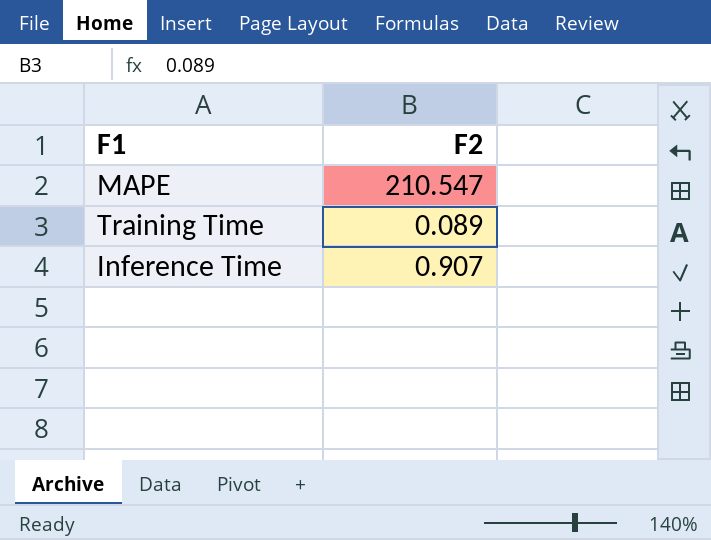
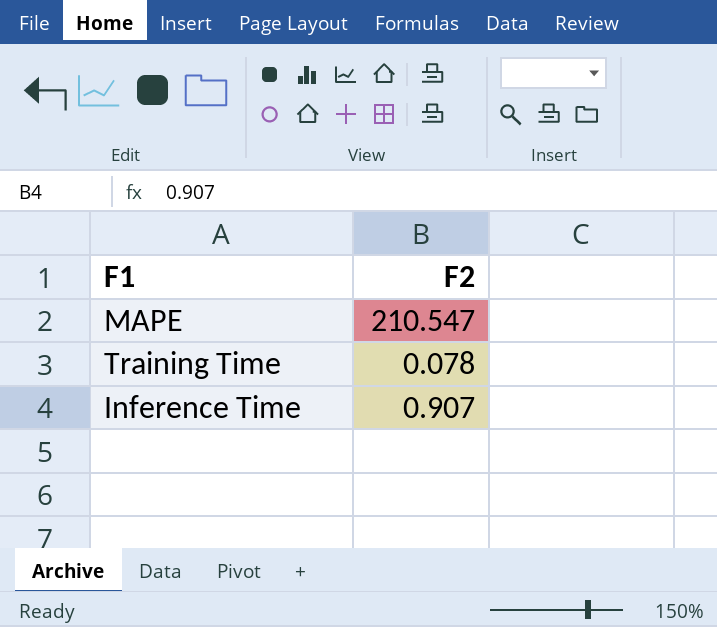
Training Time | F2: 0.089 -> 0.078

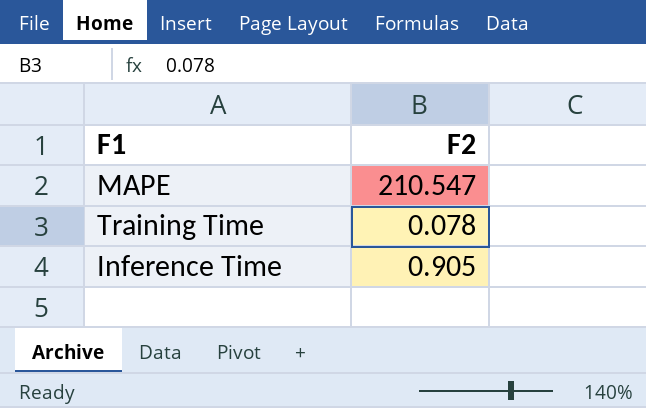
Inference Time | F2: 0.907 -> 0.905

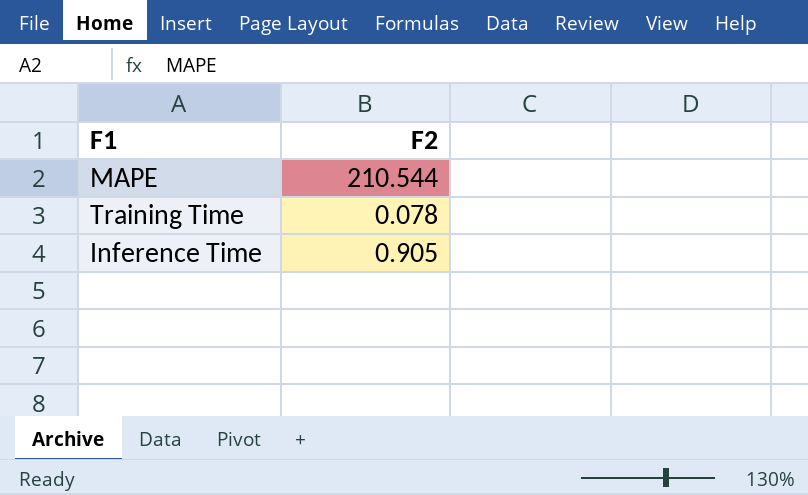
MAPE | F2: 210.547 -> 210.544

